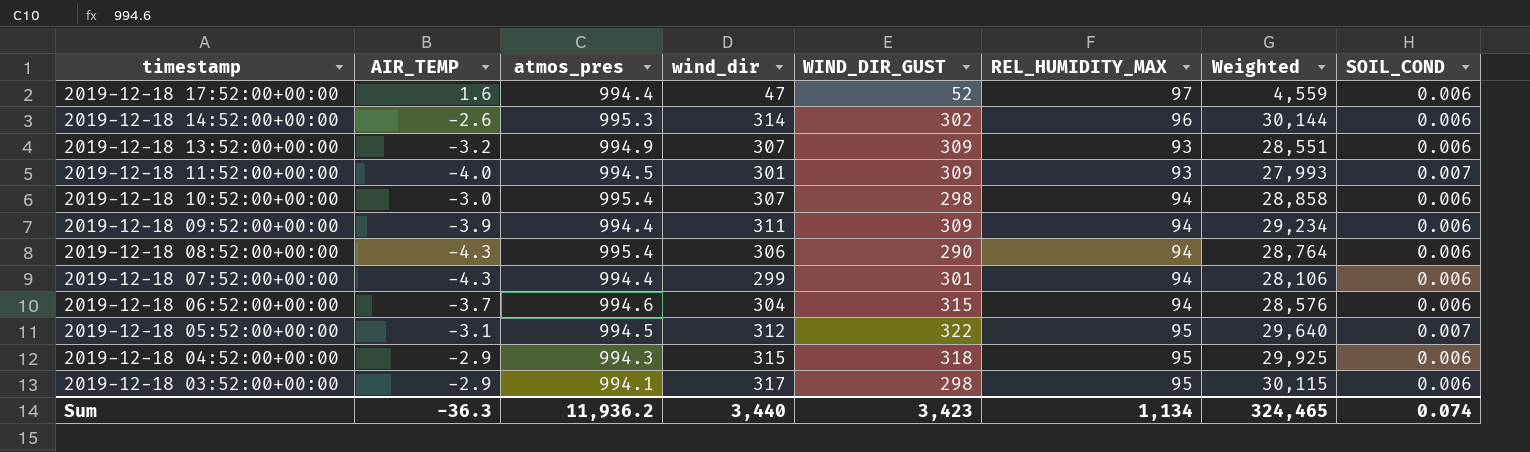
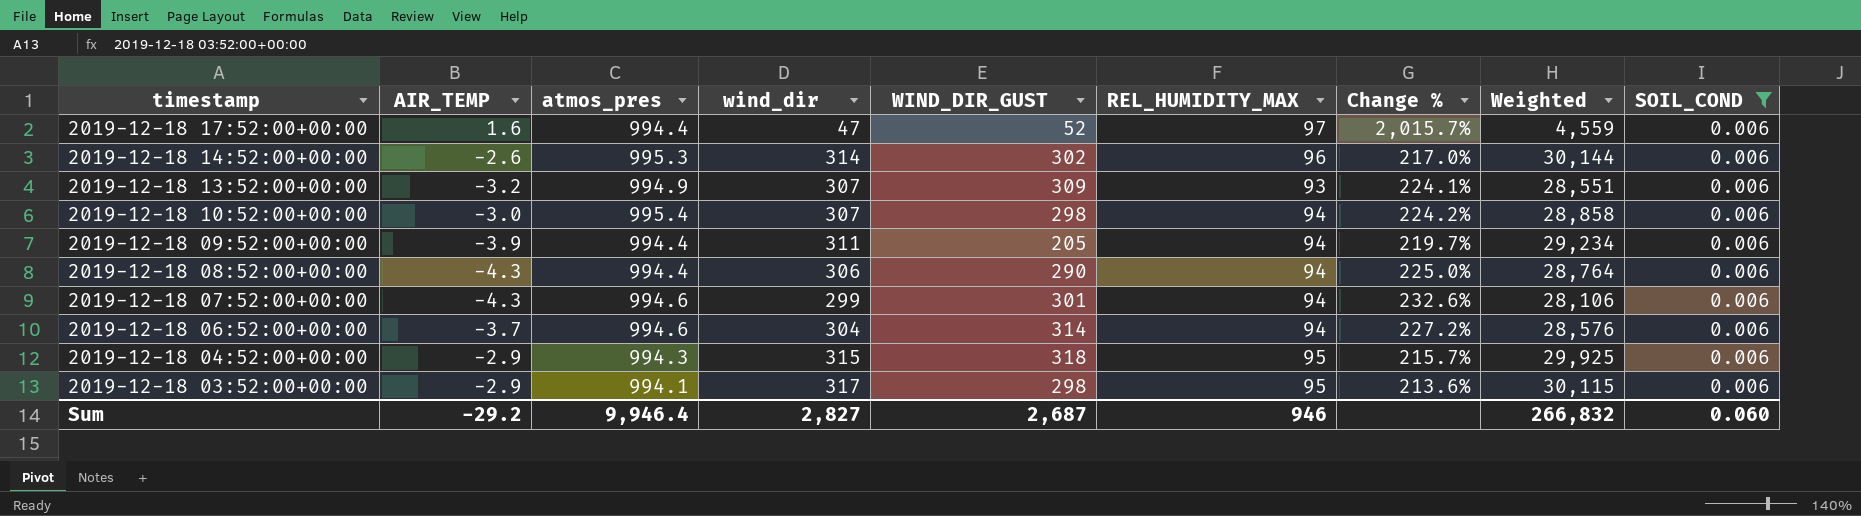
filter: none -> SOIL_COND = 0.006
column Change % | formula: none -> ([atmos_pres] - [wind_dir]) / [wind_dir]
2019-12-18 09:52:00+00:00 | WIND_DIR_GUST: 309 -> 205
2019-12-18 08:52:00+00:00 | atmos_pres: 995.4 -> 994.4
2019-12-18 07:52:00+00:00 | atmos_pres: 994.4 -> 994.6
2019-12-18 06:52:00+00:00 | WIND_DIR_GUST: 315 -> 314
Sum | AIR_TEMP: -36.3 -> -29.2
Sum | atmos_pres: 11,936.2 -> 9,946.4
Sum | wind_dir: 3,440 -> 2,827
Sum | WIND_DIR_GUST: 3,423 -> 2,687
Sum | REL_HUMIDITY_MAX: 1,134 -> 946
Sum | Weighted: 324,465 -> 266,832
Sum | SOIL_COND: 0.074 -> 0.060

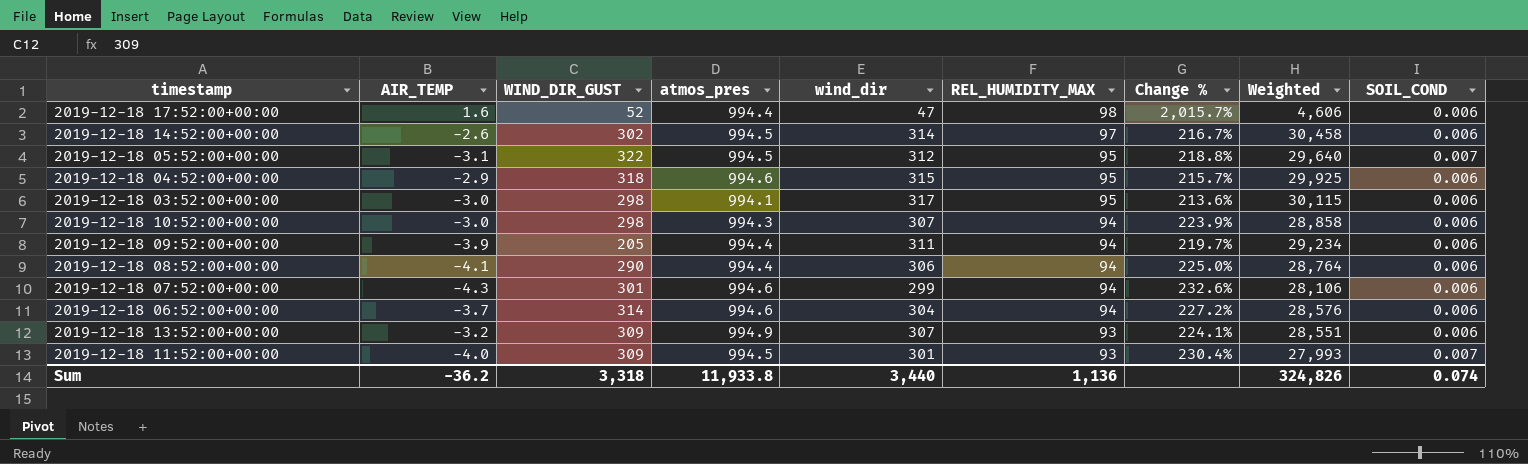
filter: SOIL_COND = 0.006 -> none
row order: timestamp descending -> REL_HUMIDITY_MAX descending
column WIND_DIR_GUST | position: 5 -> 3
2019-12-18 17:52:00+00:00 | REL_HUMIDITY_MAX: 97 -> 98
2019-12-18 17:52:00+00:00 | Weighted: 4,559 -> 4,606
2019-12-18 14:52:00+00:00 | atmos_pres: 995.3 -> 994.5
2019-12-18 14:52:00+00:00 | REL_HUMIDITY_MAX: 96 -> 97
2019-12-18 14:52:00+00:00 | Change %: 217.0% -> 216.7%
2019-12-18 14:52:00+00:00 | Weighted: 30,144 -> 30,458
2019-12-18 04:52:00+00:00 | atmos_pres: 994.3 -> 994.6
2019-12-18 03:52:00+00:00 | AIR_TEMP: -2.9 -> -3.0
2019-12-18 10:52:00+00:00 | atmos_pres: 995.4 -> 994.3
2019-12-18 10:52:00+00:00 | Change %: 224.2% -> 223.9%
2019-12-18 08:52:00+00:00 | AIR_TEMP: -4.3 -> -4.1
Sum | AIR_TEMP: -29.2 -> -36.2
Sum | WIND_DIR_GUST: 2,687 -> 3,318
Sum | atmos_pres: 9,946.4 -> 11,933.8
Sum | wind_dir: 2,827 -> 3,440
Sum | REL_HUMIDITY_MAX: 946 -> 1,136
Sum | Weighted: 266,832 -> 324,826
Sum | SOIL_COND: 0.060 -> 0.074

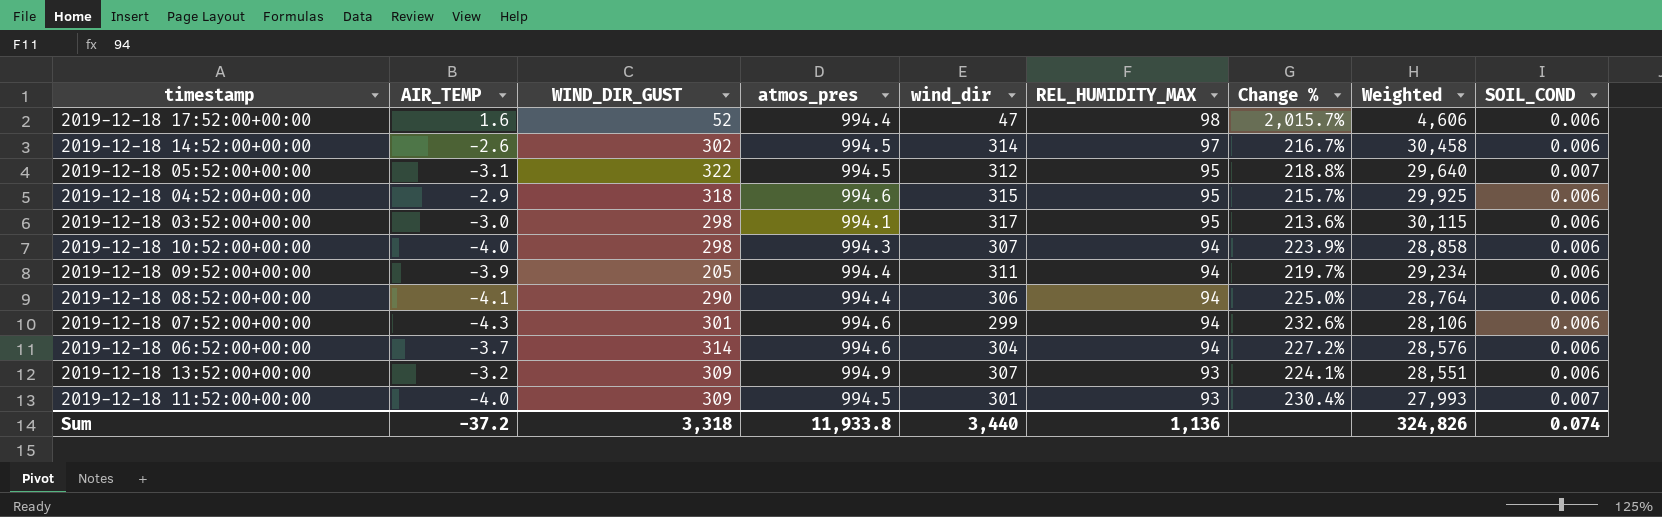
2019-12-18 10:52:00+00:00 | AIR_TEMP: -3.0 -> -4.0
Sum | AIR_TEMP: -36.2 -> -37.2

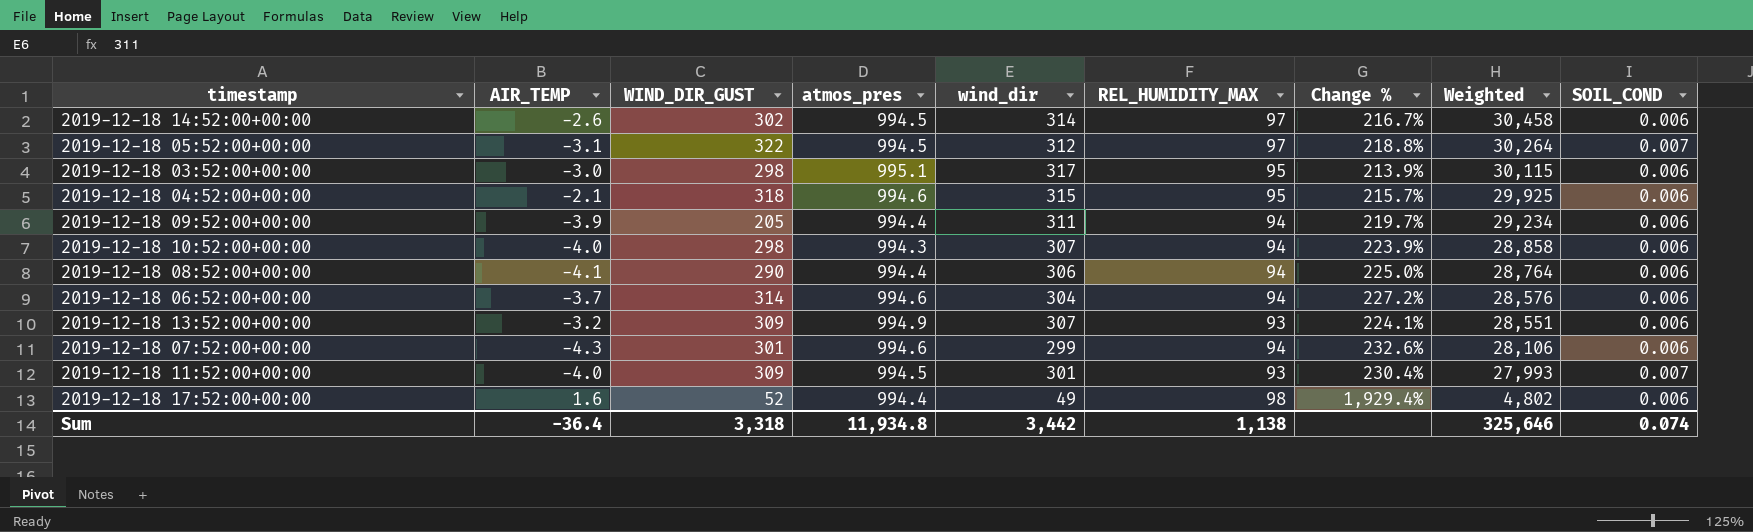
row order: REL_HUMIDITY_MAX descending -> Weighted descending
2019-12-18 05:52:00+00:00 | REL_HUMIDITY_MAX: 95 -> 97
2019-12-18 05:52:00+00:00 | Weighted: 29,640 -> 30,264
2019-12-18 03:52:00+00:00 | atmos_pres: 994.1 -> 995.1
2019-12-18 03:52:00+00:00 | Change %: 213.6% -> 213.9%
2019-12-18 04:52:00+00:00 | AIR_TEMP: -2.9 -> -2.1
2019-12-18 17:52:00+00:00 | wind_dir: 47 -> 49
2019-12-18 17:52:00+00:00 | Change %: 2,015.7% -> 1,929.4%
2019-12-18 17:52:00+00:00 | Weighted: 4,606 -> 4,802
Sum | AIR_TEMP: -37.2 -> -36.4
Sum | atmos_pres: 11,933.8 -> 11,934.8
Sum | wind_dir: 3,440 -> 3,442
Sum | REL_HUMIDITY_MAX: 1,136 -> 1,138
Sum | Weighted: 324,826 -> 325,646

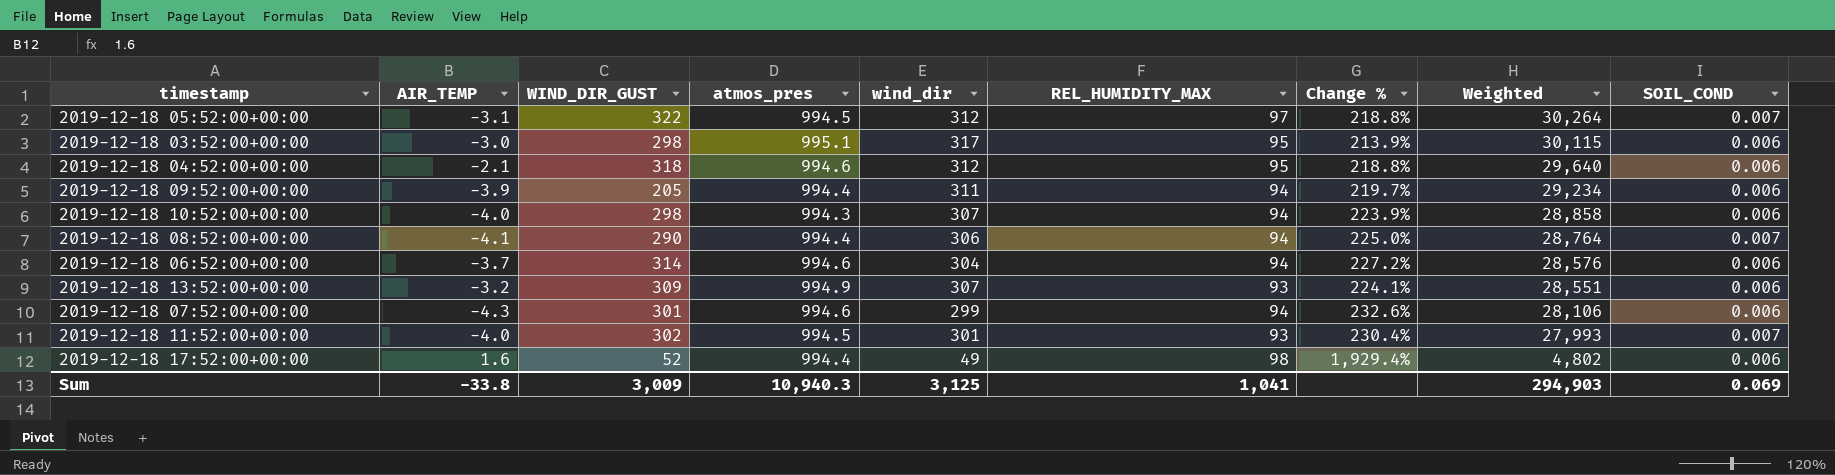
row 2019-12-18 14:52:00+00:00: -2.6 | 302 | 994.5 | 314 | 97 | 216.7% | 30,458 | 0.006 -> none
2019-12-18 04:52:00+00:00 | wind_dir: 315 -> 312
2019-12-18 04:52:00+00:00 | Change %: 215.7% -> 218.8%
2019-12-18 04:52:00+00:00 | Weighted: 29,925 -> 29,640
2019-12-18 08:52:00+00:00 | SOIL_COND: 0.006 -> 0.007
2019-12-18 11:52:00+00:00 | WIND_DIR_GUST: 309 -> 302
Sum | AIR_TEMP: -36.4 -> -33.8
Sum | WIND_DIR_GUST: 3,318 -> 3,009
Sum | atmos_pres: 11,934.8 -> 10,940.3
Sum | wind_dir: 3,442 -> 3,125
Sum | REL_HUMIDITY_MAX: 1,138 -> 1,041
Sum | Weighted: 325,646 -> 294,903
Sum | SOIL_COND: 0.074 -> 0.069

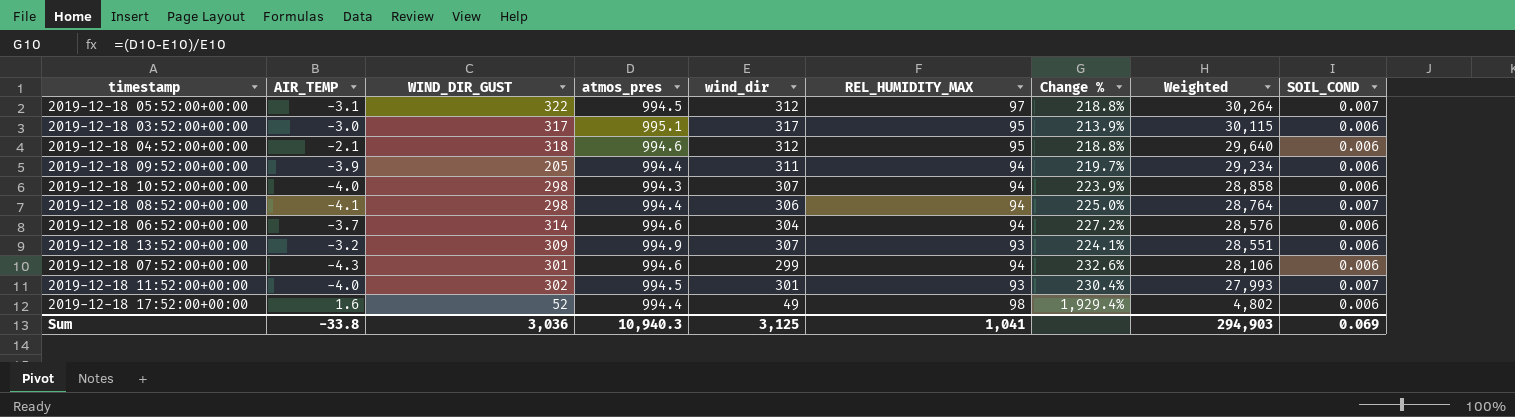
2019-12-18 03:52:00+00:00 | WIND_DIR_GUST: 298 -> 317
2019-12-18 08:52:00+00:00 | WIND_DIR_GUST: 290 -> 298
Sum | WIND_DIR_GUST: 3,009 -> 3,036

